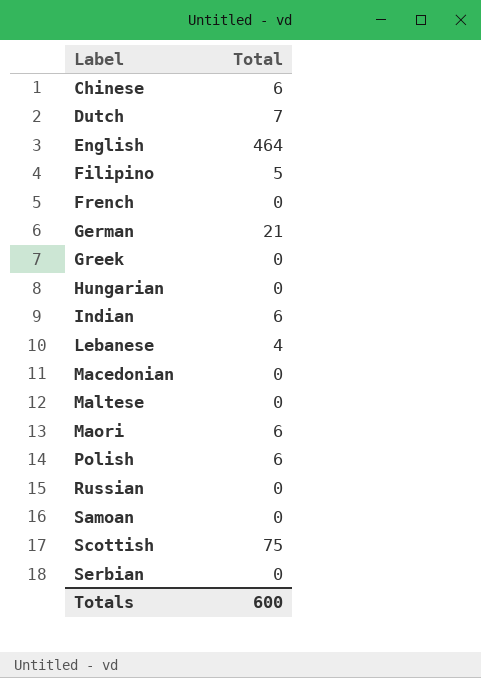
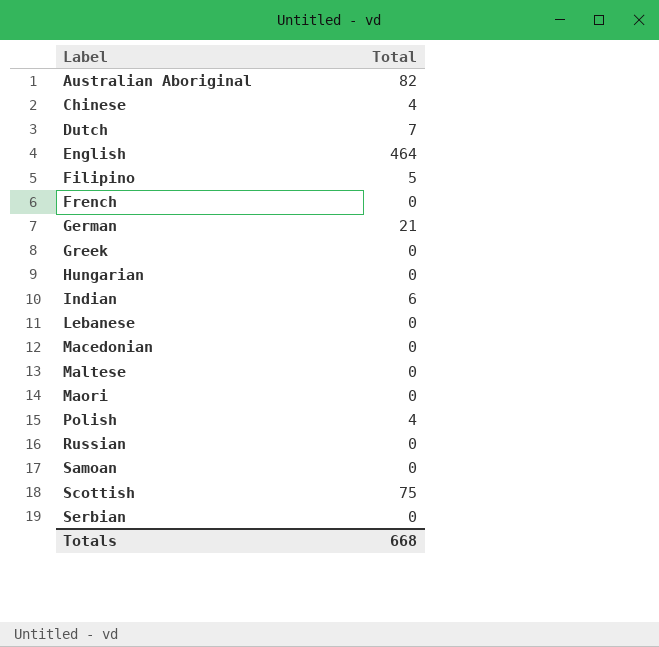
row Australian Aboriginal: none -> 82
Chinese | Total: 6 -> 4
Lebanese | Total: 4 -> 0
Maori | Total: 6 -> 0
Polish | Total: 6 -> 4
Totals | Total: 600 -> 668

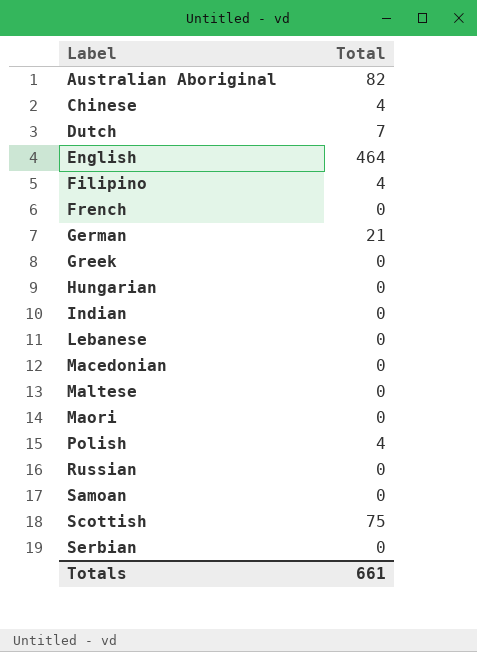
Filipino | Total: 5 -> 4
Indian | Total: 6 -> 0
Totals | Total: 668 -> 661

